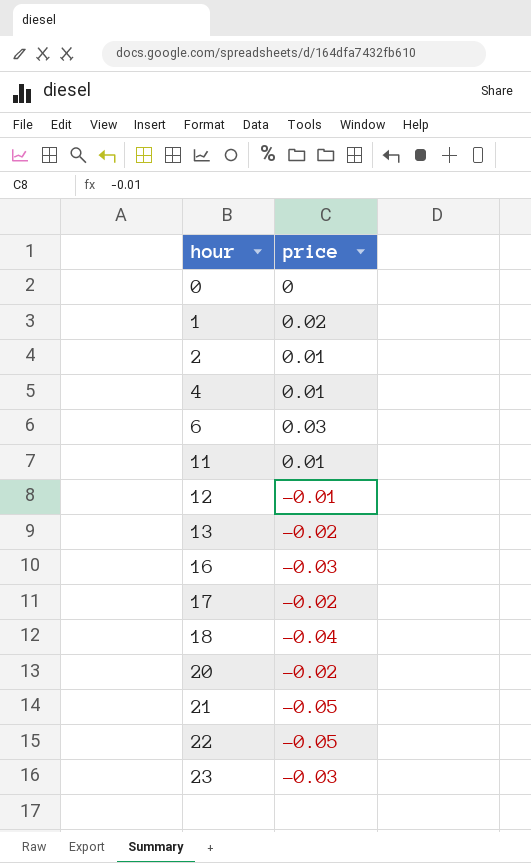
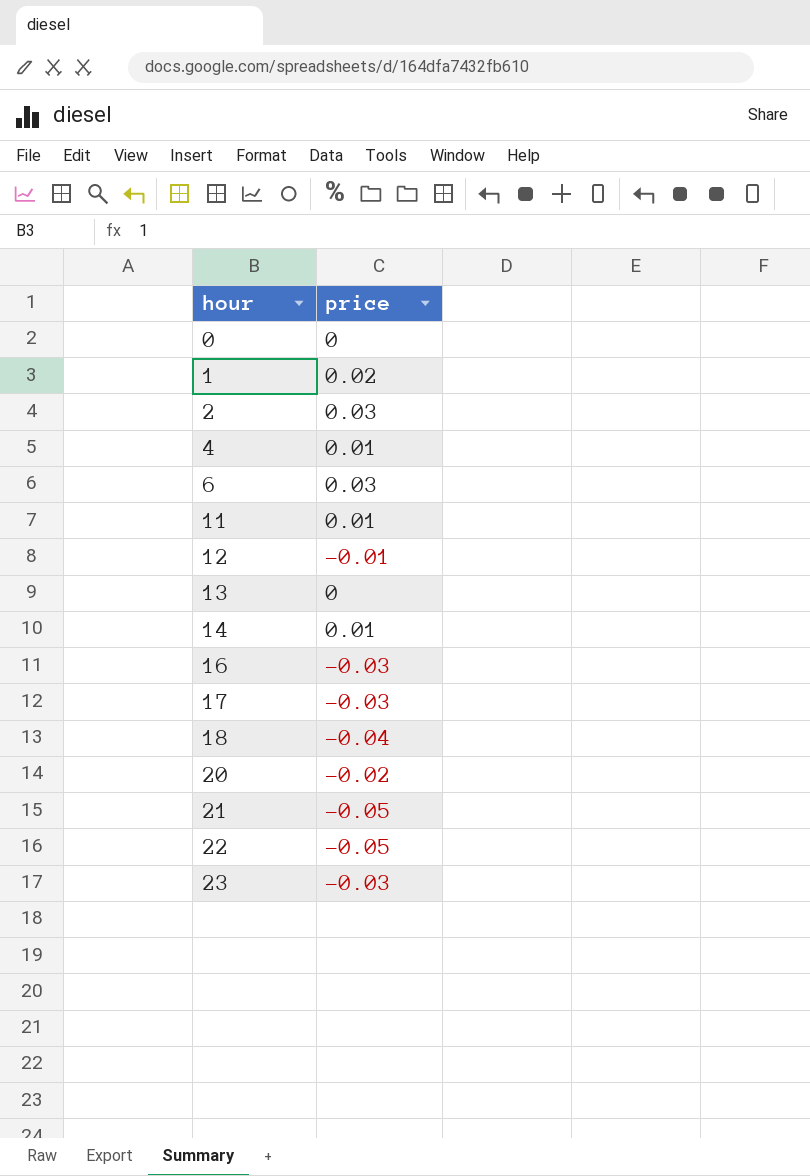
2 | price: 0.01 -> 0.03
13 | price: -0.02 -> 0
row 14: none -> 0.01
17 | price: -0.02 -> -0.03

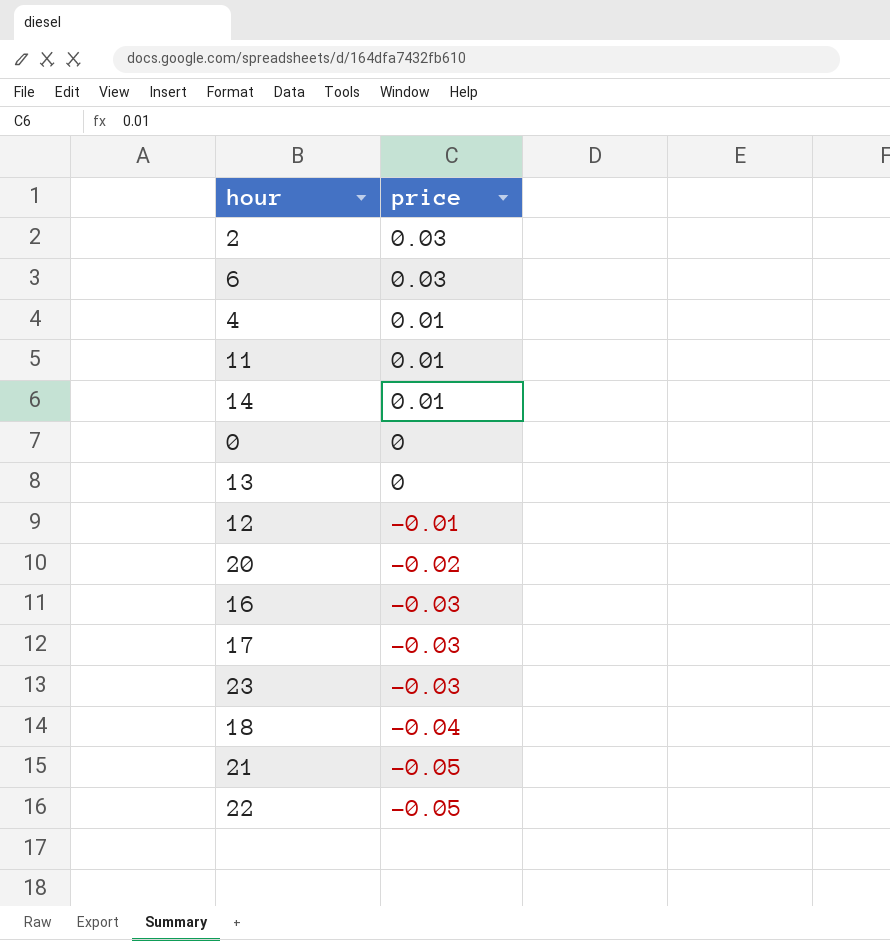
row order: hour ascending -> price descending
row 1: 0.02 -> none

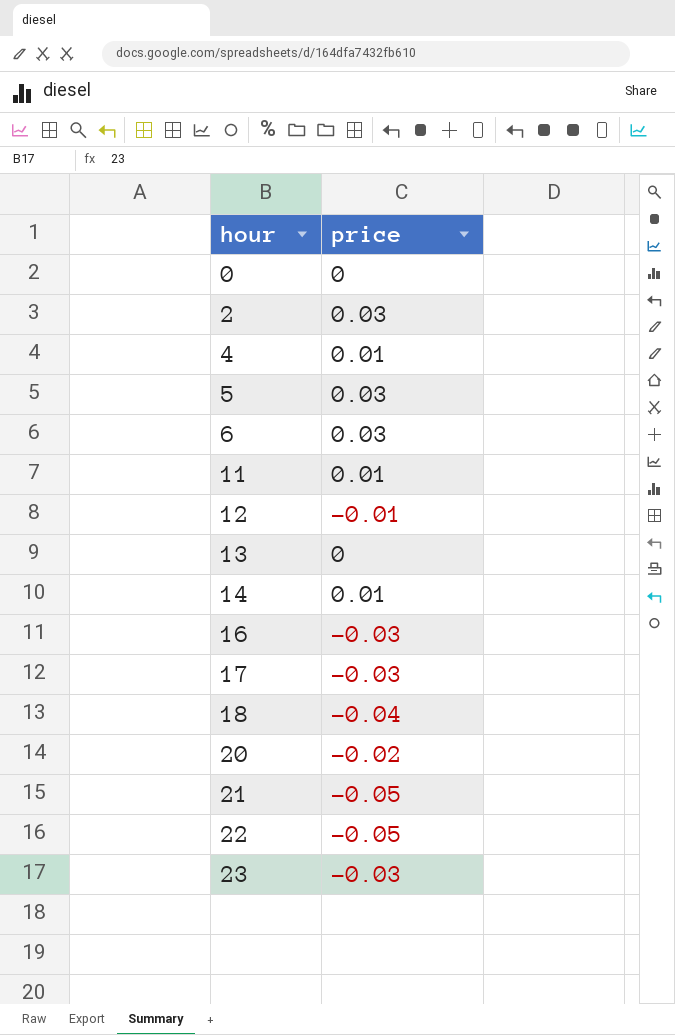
row order: price descending -> hour ascending
row 5: none -> 0.03

